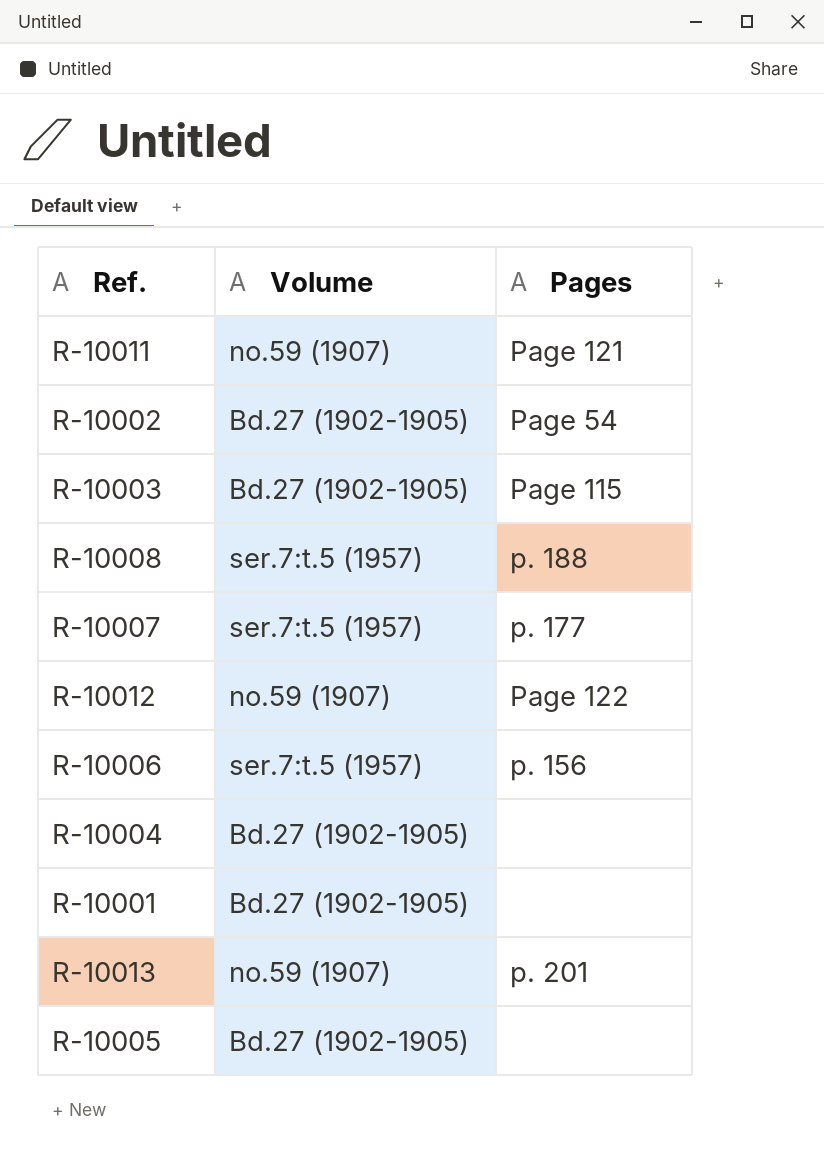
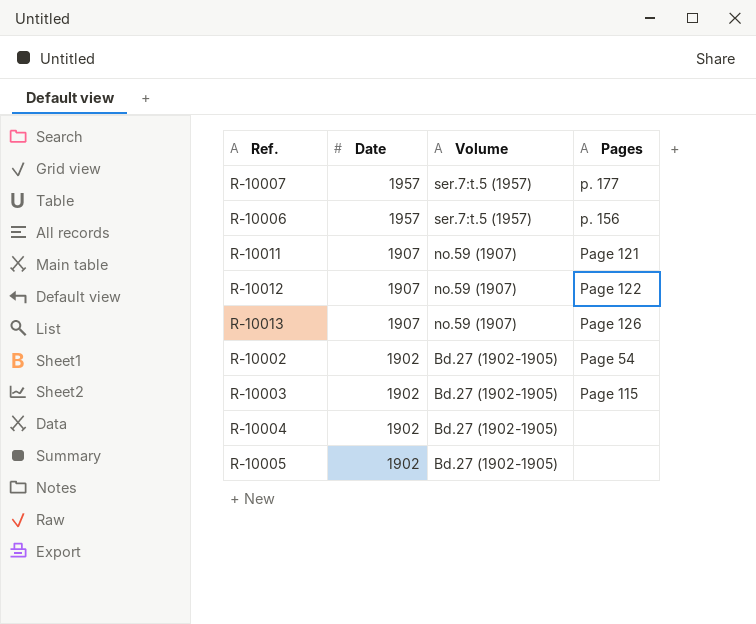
row order: none -> Date descending
column Date | position: none -> 2
row R-10008: ser.7:t.5 (1957) | p. 188 -> none
row R-10001: Bd.27 (1902-1905) | none -> none
R-10013 | Pages: p. 201 -> Page 126

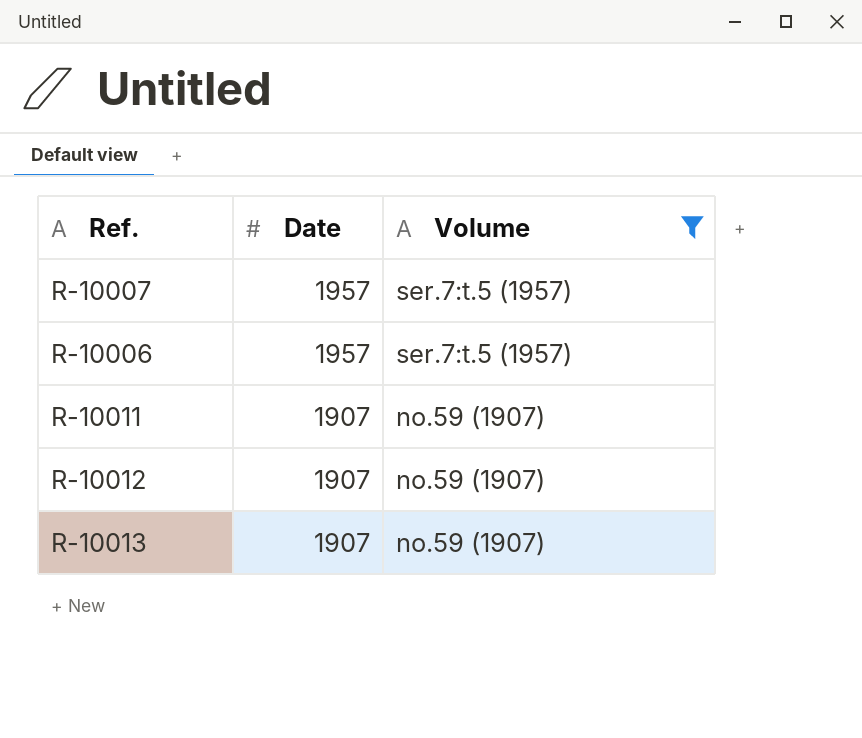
filter: none -> Volume != Bd.27 (1902-1905)
column Pages | position: 4 -> none

